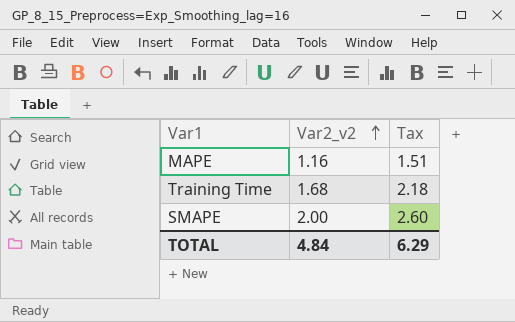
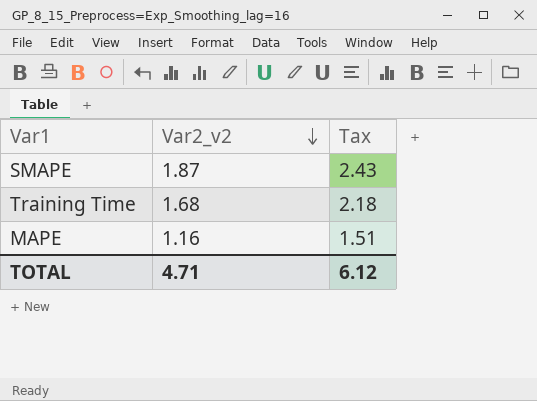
row order: Var2_v2 ascending -> Var2_v2 descending
SMAPE | Var2_v2: 2.00 -> 1.87
SMAPE | Tax: 2.60 -> 2.43
TOTAL | Var2_v2: 4.84 -> 4.71
TOTAL | Tax: 6.29 -> 6.12

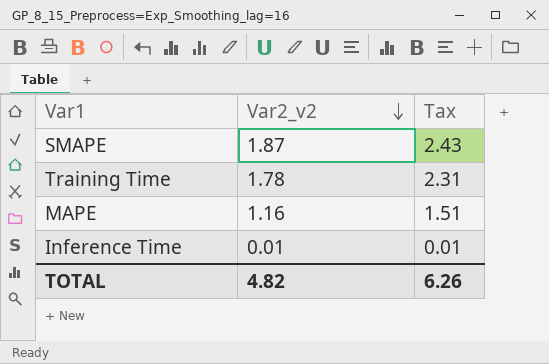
Training Time | Var2_v2: 1.68 -> 1.78
Training Time | Tax: 2.18 -> 2.31
row Inference Time: none -> 0.01 | 0.01
TOTAL | Var2_v2: 4.71 -> 4.82
TOTAL | Tax: 6.12 -> 6.26

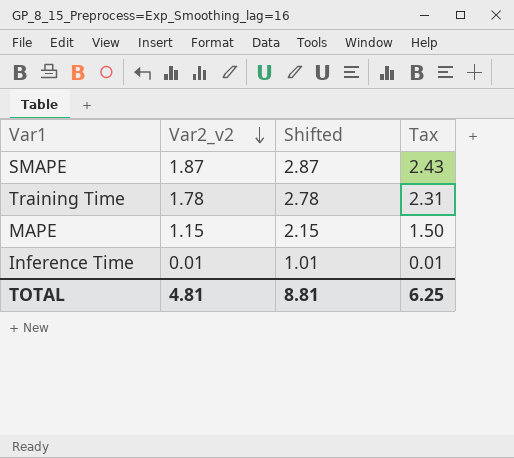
column Shifted | formula: none -> [Var2_v2] + 1
MAPE | Var2_v2: 1.16 -> 1.15
MAPE | Tax: 1.51 -> 1.50
TOTAL | Var2_v2: 4.82 -> 4.81
TOTAL | Tax: 6.26 -> 6.25

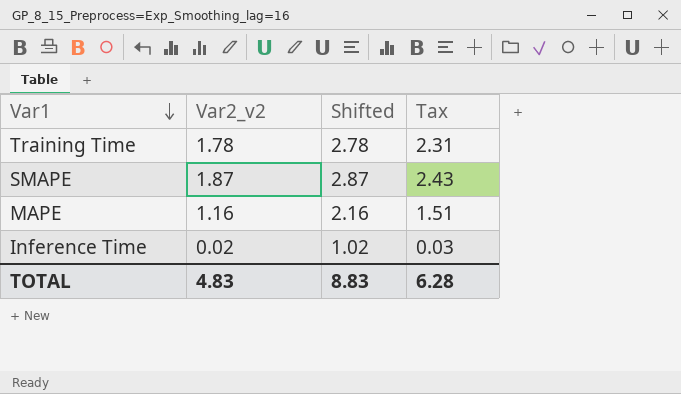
row order: Var2_v2 descending -> Var1 descending
MAPE | Var2_v2: 1.15 -> 1.16
MAPE | Shifted: 2.15 -> 2.16
MAPE | Tax: 1.50 -> 1.51
Inference Time | Var2_v2: 0.01 -> 0.02
Inference Time | Shifted: 1.01 -> 1.02
Inference Time | Tax: 0.01 -> 0.03
TOTAL | Var2_v2: 4.81 -> 4.83
TOTAL | Shifted: 8.81 -> 8.83
TOTAL | Tax: 6.25 -> 6.28

